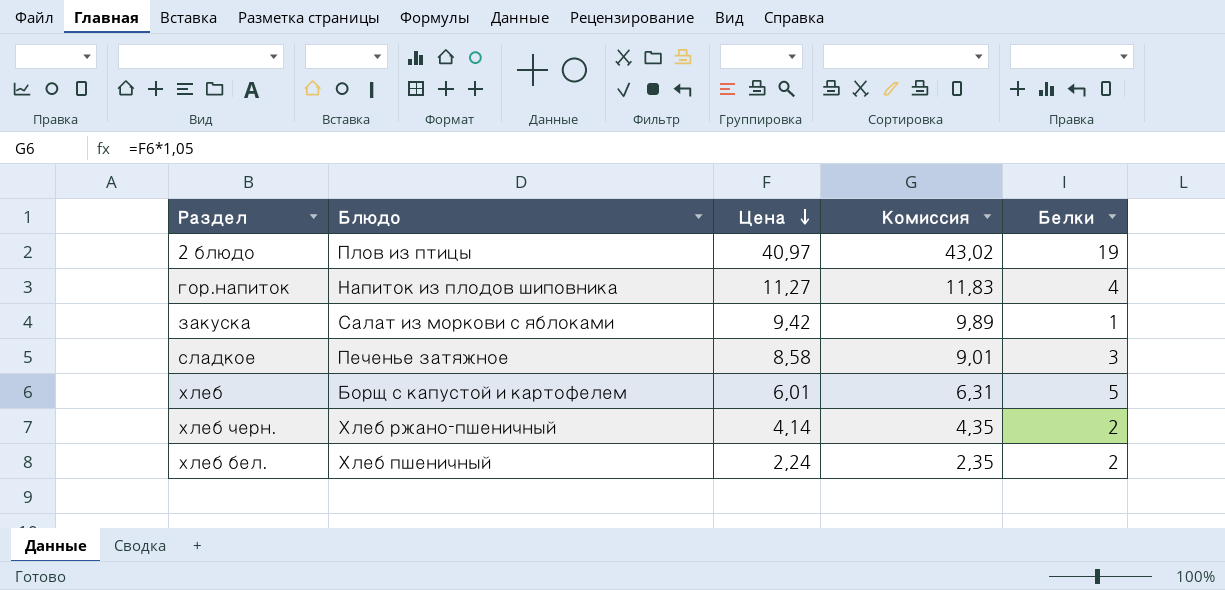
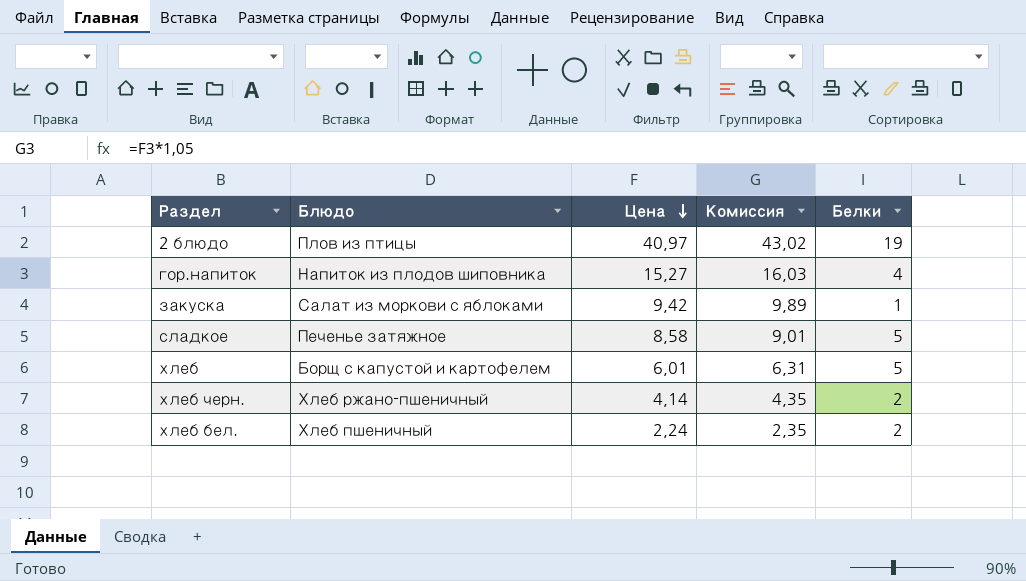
гор.напиток | Цена: 11,27 -> 15,27
гор.напиток | Комиссия: 11,83 -> 16,03
сладкое | Белки: 3 -> 5

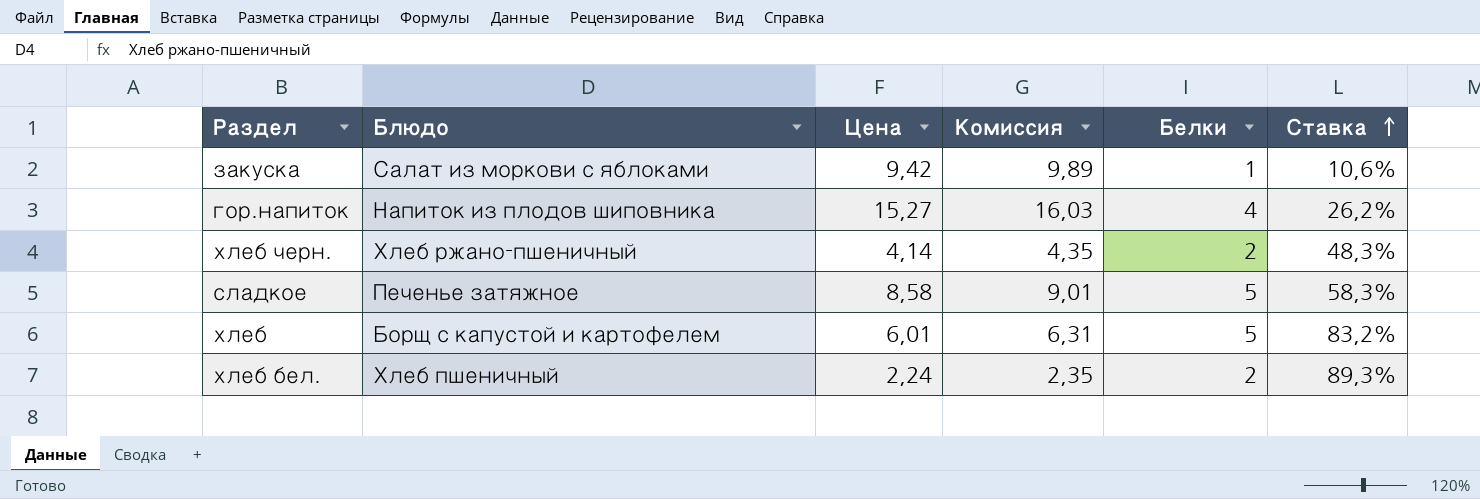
row order: Цена descending -> Ставка ascending
column Ставка | formula: none -> [Белки] / [Цена]
row 2 блюдо: Плов из птицы | 40,97 | 43,02 | 19 -> none

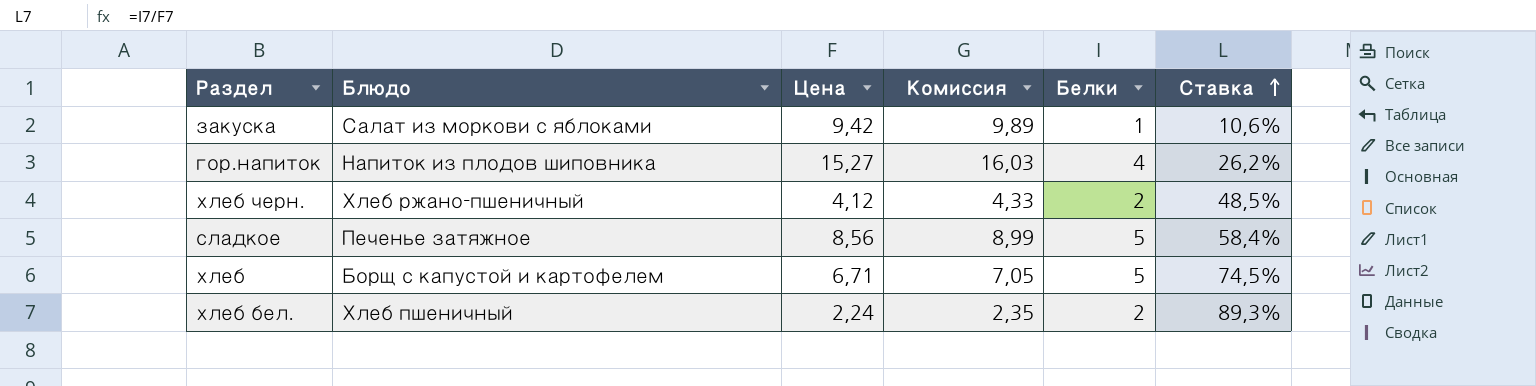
хлеб черн. | Цена: 4,14 -> 4,12
хлеб черн. | Комиссия: 4,35 -> 4,33
хлеб черн. | Ставка: 48,3% -> 48,5%
сладкое | Цена: 8,58 -> 8,56
сладкое | Комиссия: 9,01 -> 8,99
сладкое | Ставка: 58,3% -> 58,4%
хлеб | Цена: 6,01 -> 6,71
хлеб | Комиссия: 6,31 -> 7,05
хлеб | Ставка: 83,2% -> 74,5%

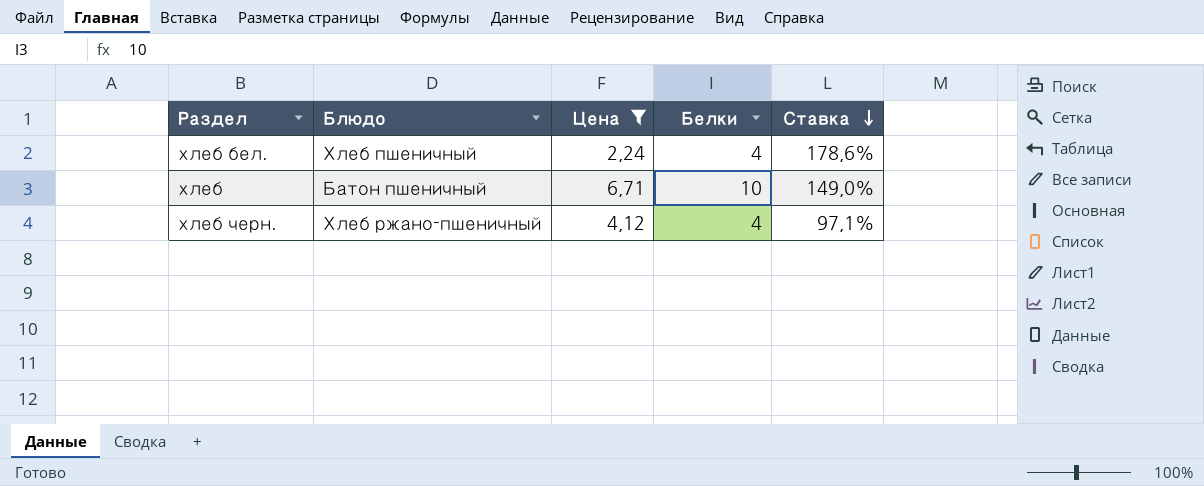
filter: none -> Цена <= 6,71
row order: Ставка ascending -> Ставка descending
column Комиссия | formula: [Цена] * 1,05 -> none
хлеб бел. | Белки: 2 -> 4
хлеб бел. | Ставка: 89,3% -> 178,6%
хлеб | Блюдо: Борщ с капустой и картофелем -> Батон пшеничный
хлеб | Белки: 5 -> 10
хлеб | Ставка: 74,5% -> 149,0%
хлеб черн. | Белки: 2 -> 4
хлеб черн. | Ставка: 48,5% -> 97,1%

